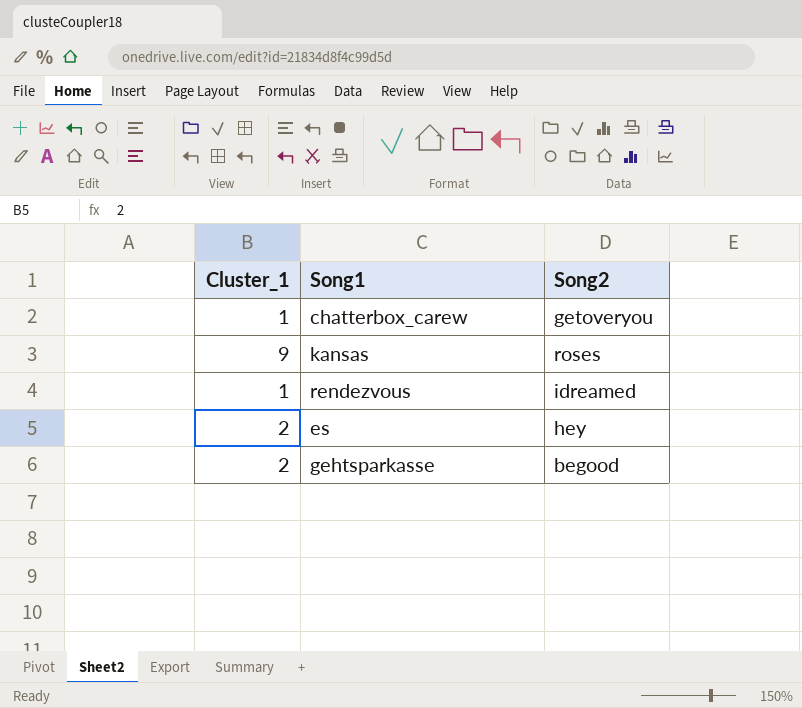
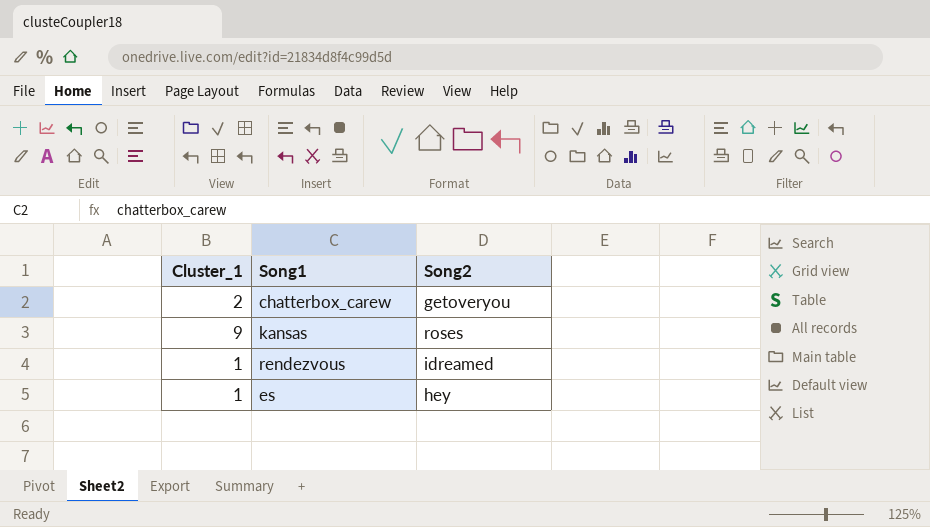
row gehtsparkasse: 2 | begood -> none
chatterbox_carew | Cluster_1: 1 -> 2
es | Cluster_1: 2 -> 1

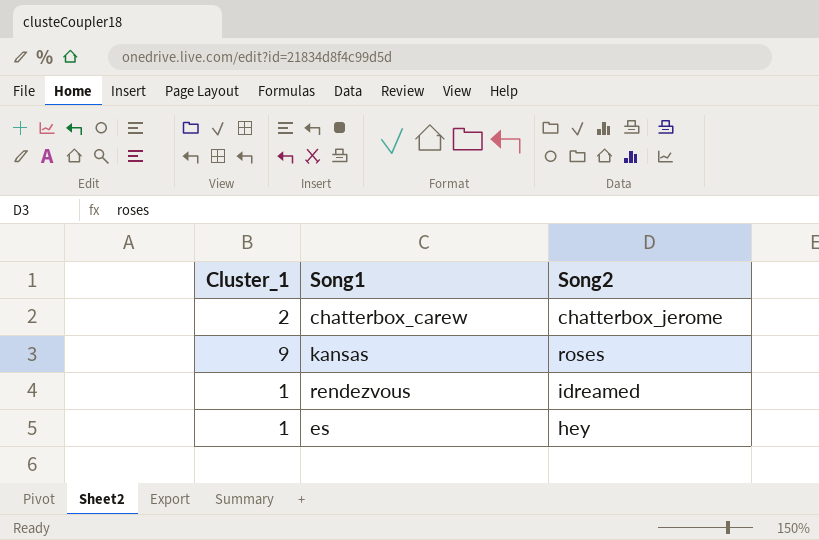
chatterbox_carew | Song2: getoveryou -> chatterbox_jerome

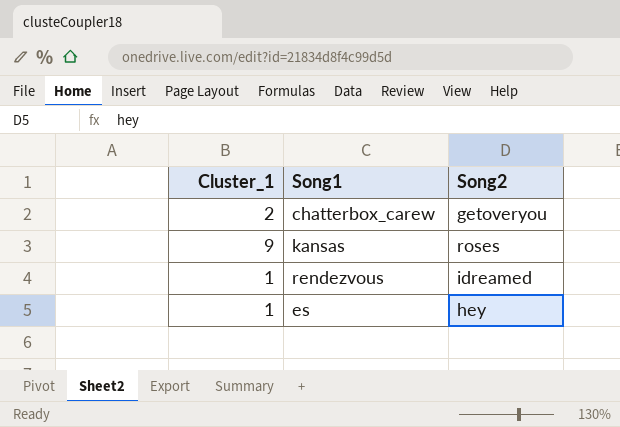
chatterbox_carew | Song2: chatterbox_jerome -> getoveryou

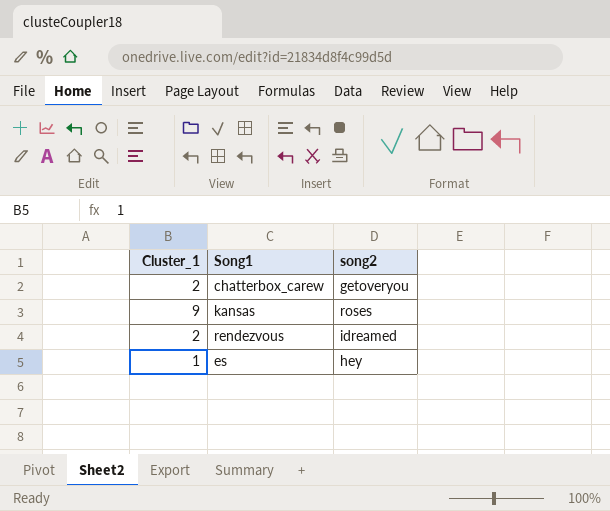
column name: Song2 -> song2
rendezvous | Cluster_1: 1 -> 2

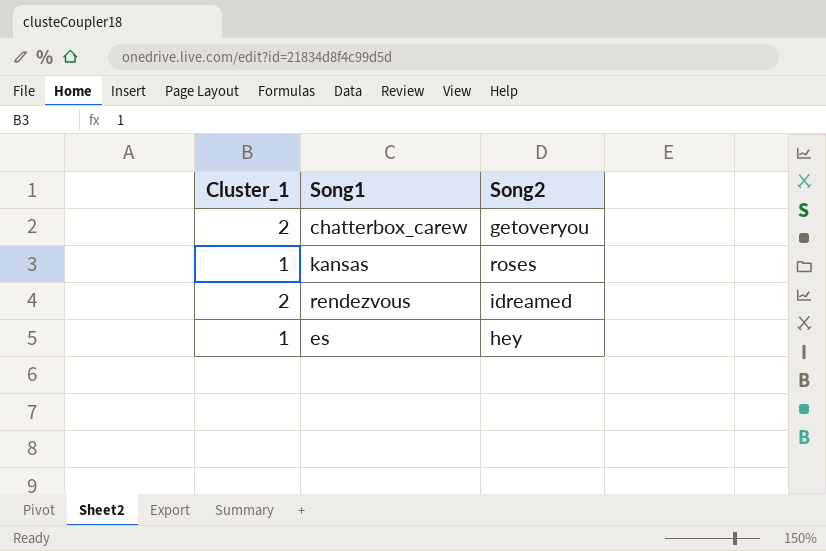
column name: song2 -> Song2
kansas | Cluster_1: 9 -> 1

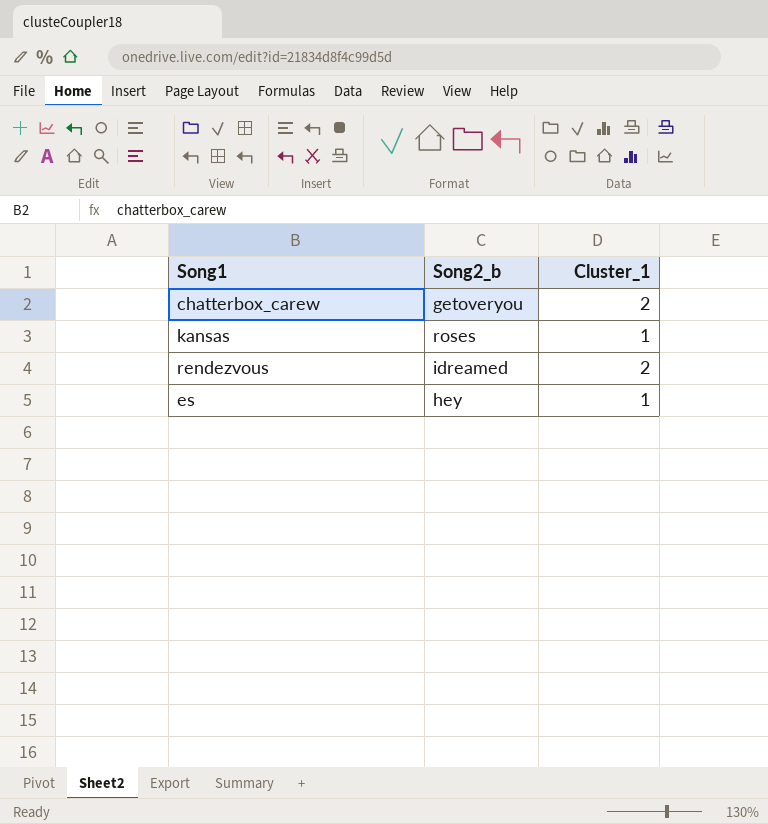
column name: Song2 -> Song2_b
column Cluster_1 | position: 1 -> 3

